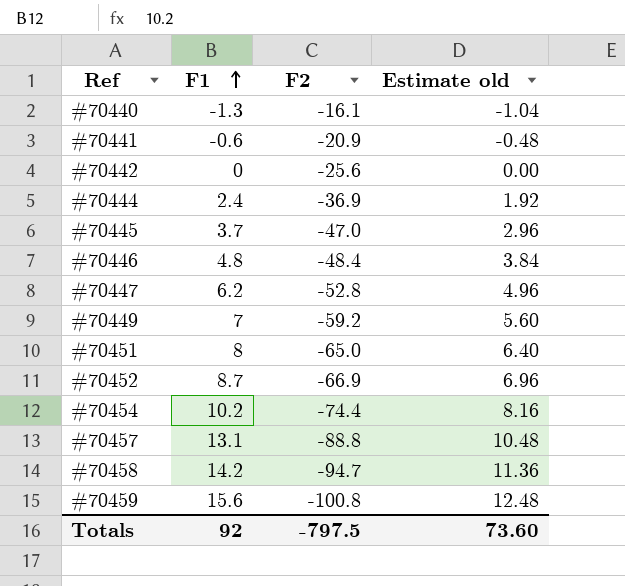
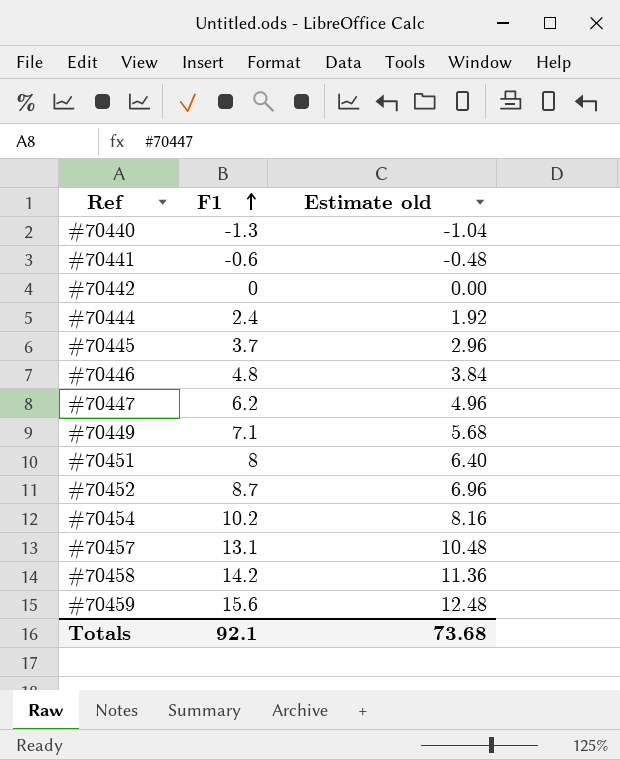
column F2 | position: 3 -> none
#70449 | F1: 7 -> 7.1
#70449 | Estimate old: 5.60 -> 5.68
Totals | F1: 92 -> 92.1
Totals | Estimate old: 73.60 -> 73.68

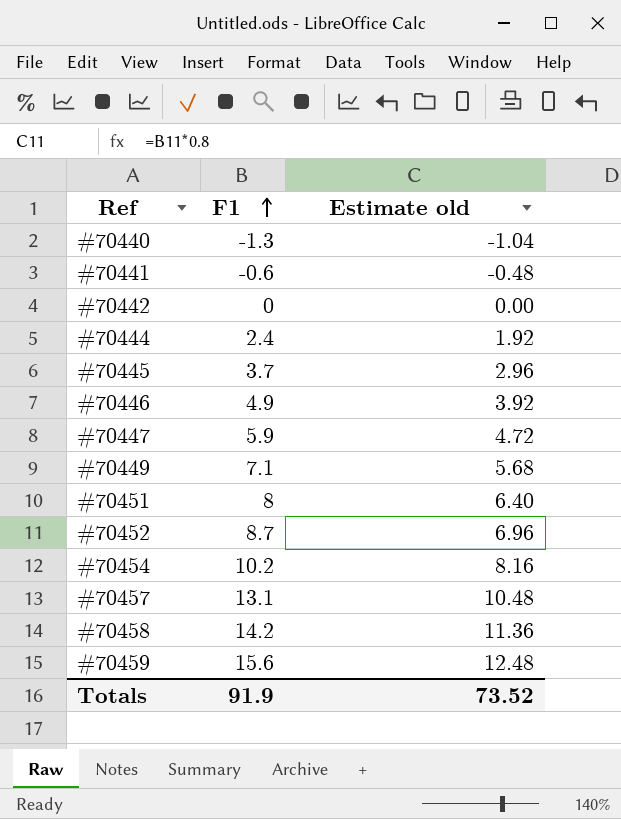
#70446 | F1: 4.8 -> 4.9
#70446 | Estimate old: 3.84 -> 3.92
#70447 | F1: 6.2 -> 5.9
#70447 | Estimate old: 4.96 -> 4.72
Totals | F1: 92.1 -> 91.9
Totals | Estimate old: 73.68 -> 73.52

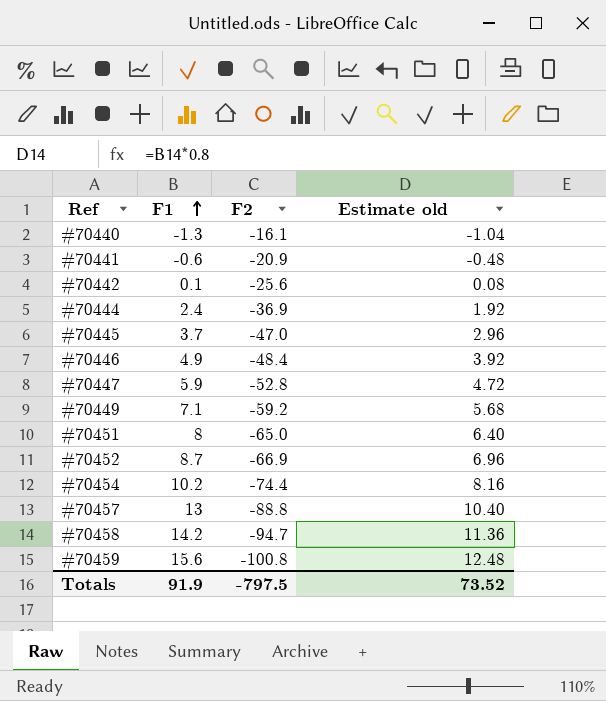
column F2 | position: none -> 3
#70442 | F1: 0 -> 0.1
#70442 | Estimate old: 0.00 -> 0.08
#70457 | F1: 13.1 -> 13
#70457 | Estimate old: 10.48 -> 10.40

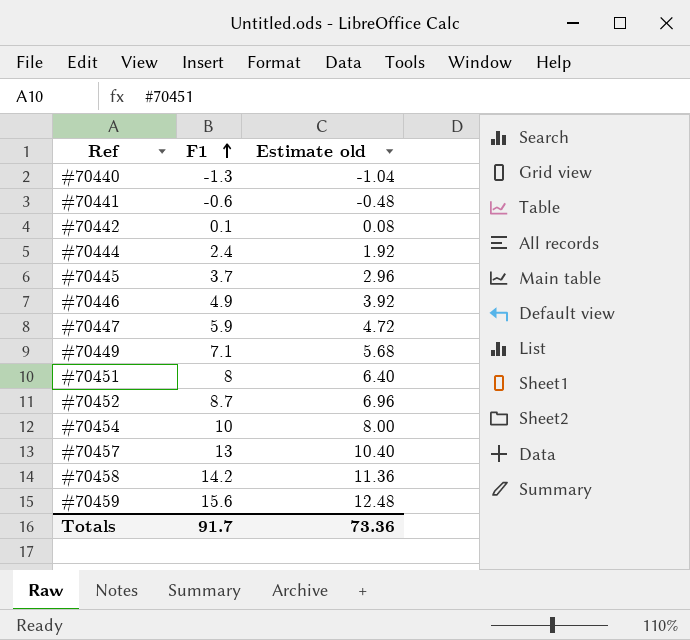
column F2 | position: 3 -> none
#70454 | F1: 10.2 -> 10
#70454 | Estimate old: 8.16 -> 8.00
Totals | F1: 91.9 -> 91.7
Totals | Estimate old: 73.52 -> 73.36

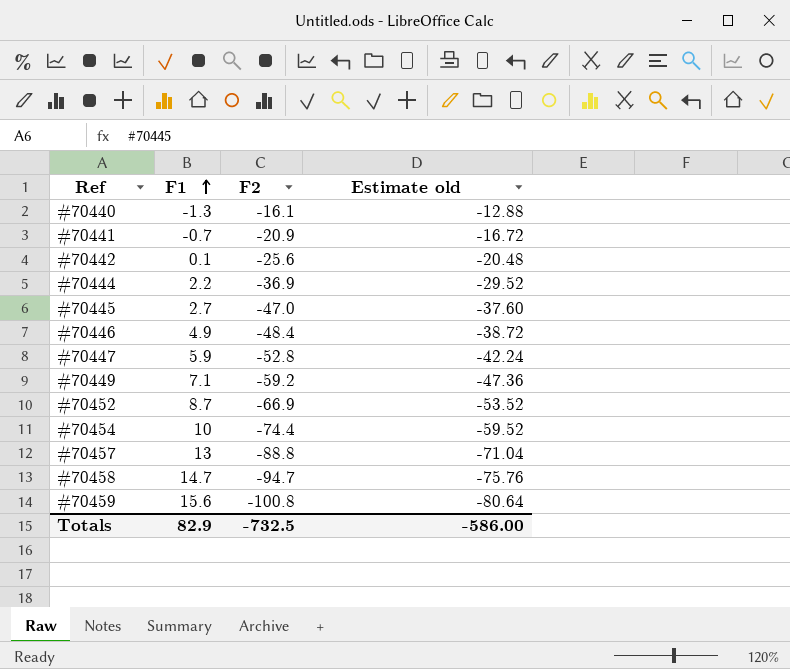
column F2 | position: none -> 3
column Estimate old | formula: [F1] * 0.8 -> [F2] * 0.8
row #70451: 8 | 6.40 -> none
#70441 | F1: -0.6 -> -0.7
#70444 | F1: 2.4 -> 2.2
#70445 | F1: 3.7 -> 2.7
#70458 | F1: 14.2 -> 14.7
Totals | F1: 91.7 -> 82.9
Totals | Estimate old: 73.36 -> -586.00

